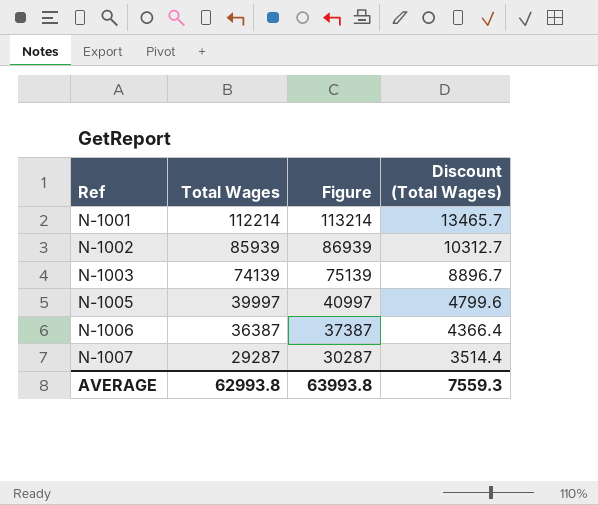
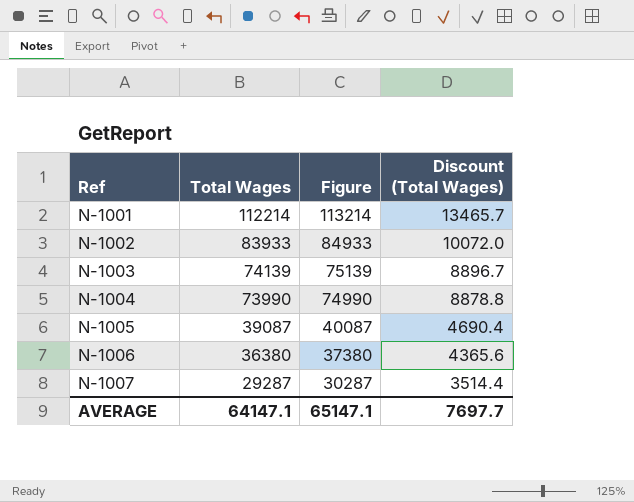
N-1002 | Total Wages: 85939 -> 83933
N-1002 | Figure: 86939 -> 84933
N-1002 | Discount (Total Wages): 10312.7 -> 10072.0
row N-1004: none -> 73990 | 74990 | 8878.8
N-1005 | Total Wages: 39997 -> 39087
N-1005 | Figure: 40997 -> 40087
N-1005 | Discount (Total Wages): 4799.6 -> 4690.4
N-1006 | Total Wages: 36387 -> 36380
N-1006 | Figure: 37387 -> 37380
N-1006 | Discount (Total Wages): 4366.4 -> 4365.6
AVERAGE | Total Wages: 62993.8 -> 64147.1
AVERAGE | Figure: 63993.8 -> 65147.1
AVERAGE | Discount (Total Wages): 7559.3 -> 7697.7

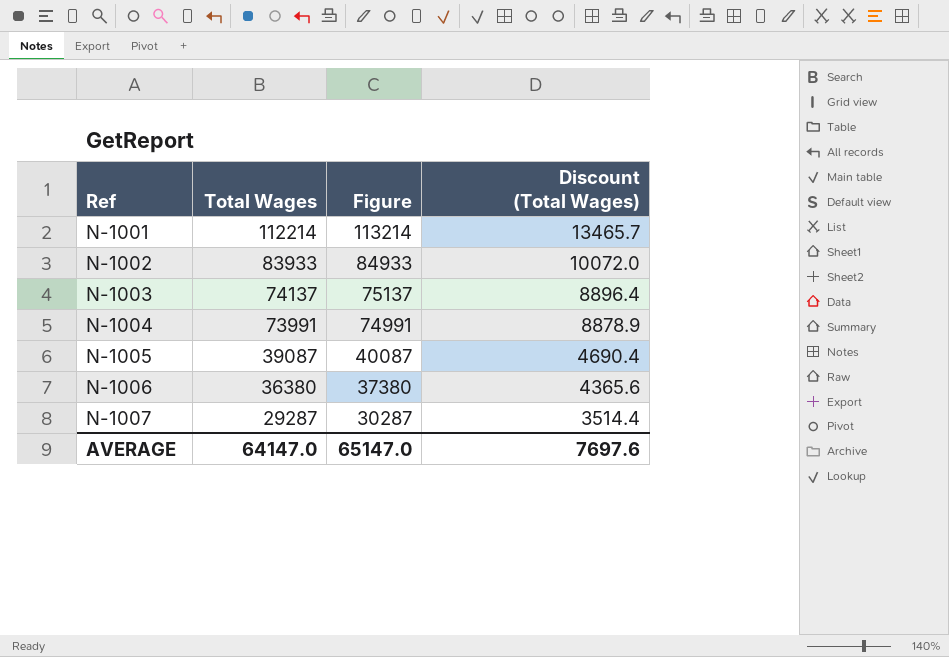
N-1003 | Total Wages: 74139 -> 74137
N-1003 | Figure: 75139 -> 75137
N-1003 | Discount (Total Wages): 8896.7 -> 8896.4
N-1004 | Total Wages: 73990 -> 73991
N-1004 | Figure: 74990 -> 74991
N-1004 | Discount (Total Wages): 8878.8 -> 8878.9
AVERAGE | Total Wages: 64147.1 -> 64147.0
AVERAGE | Figure: 65147.1 -> 65147.0
AVERAGE | Discount (Total Wages): 7697.7 -> 7697.6

